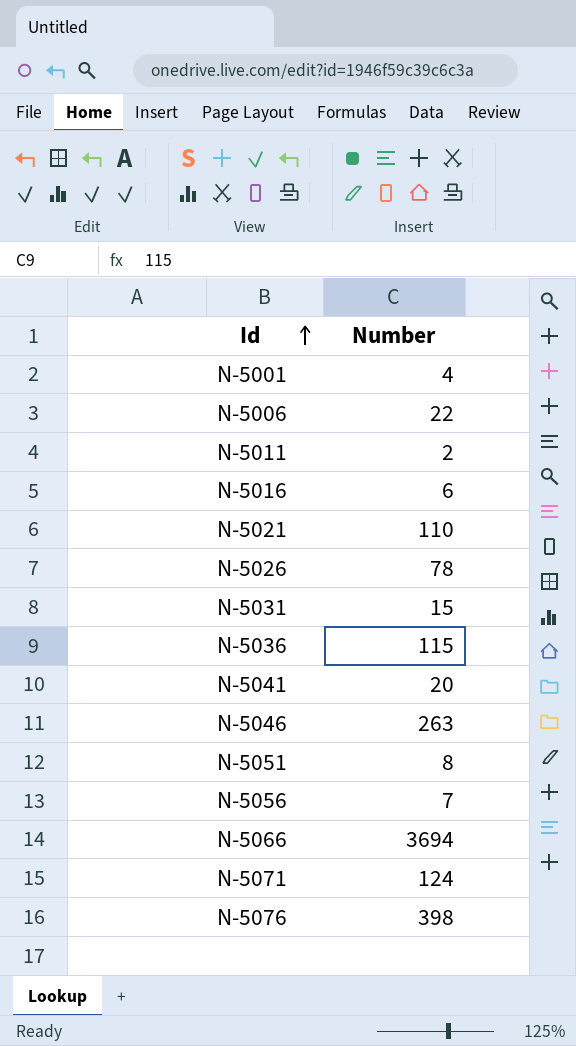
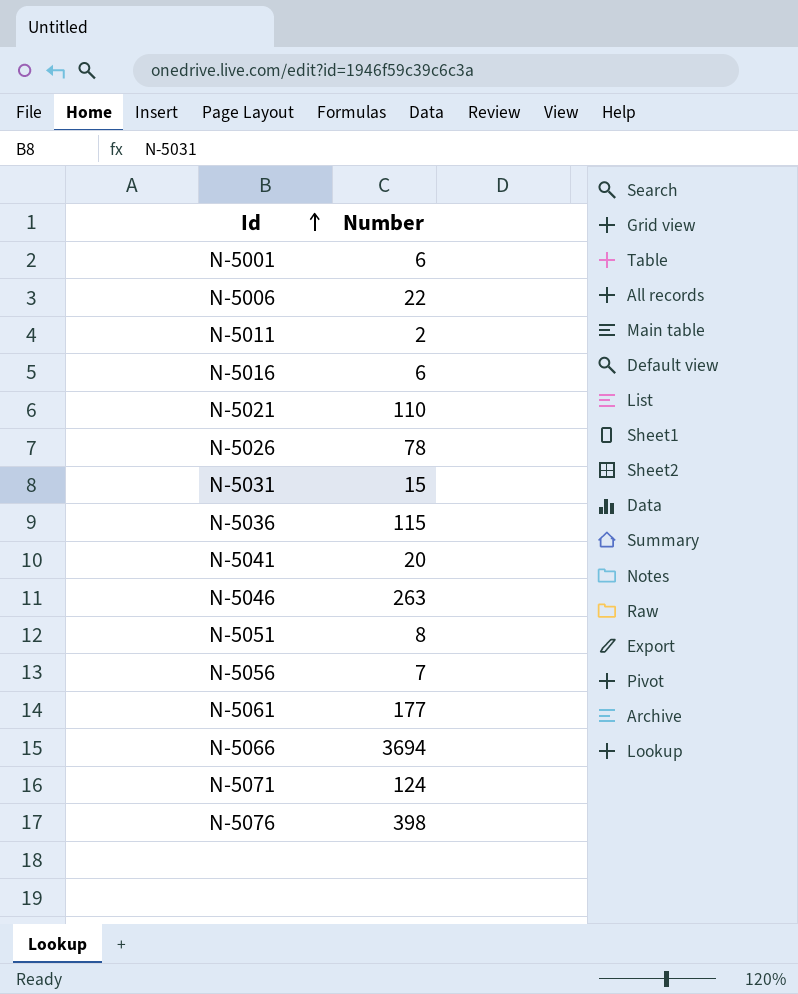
N-5001 | Number: 4 -> 6
row N-5061: none -> 177

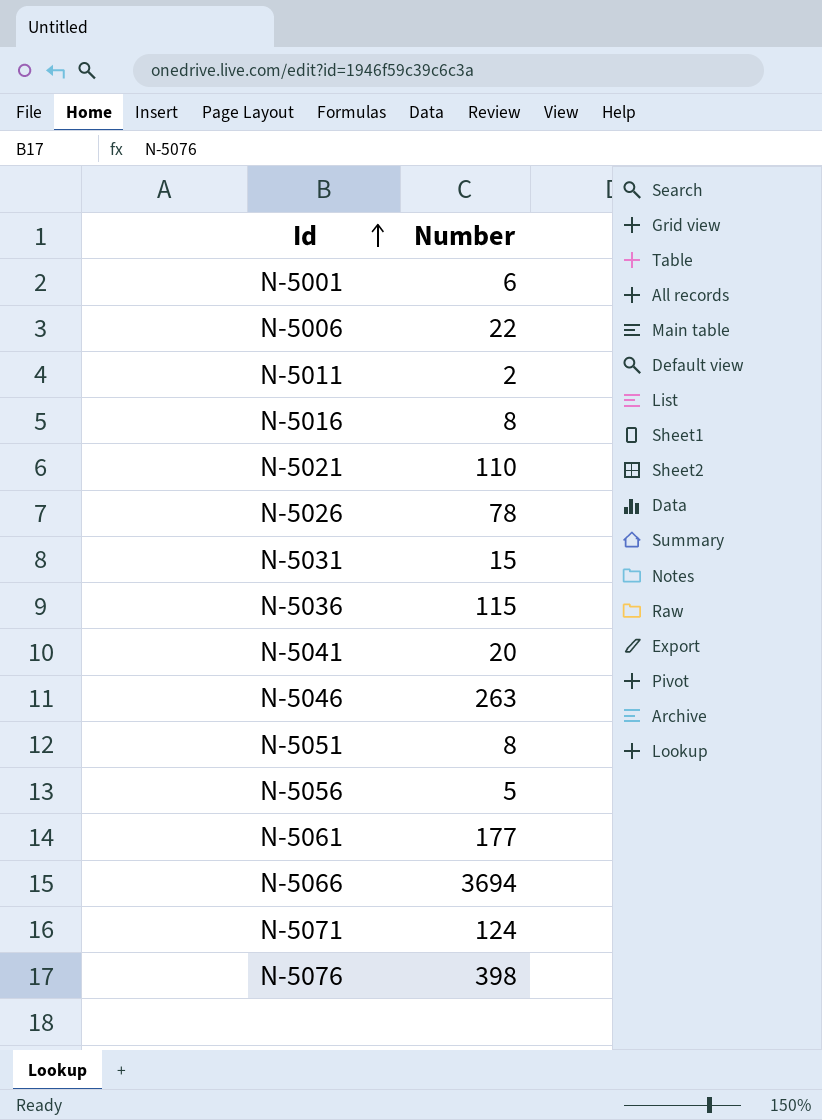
N-5016 | Number: 6 -> 8
N-5056 | Number: 7 -> 5

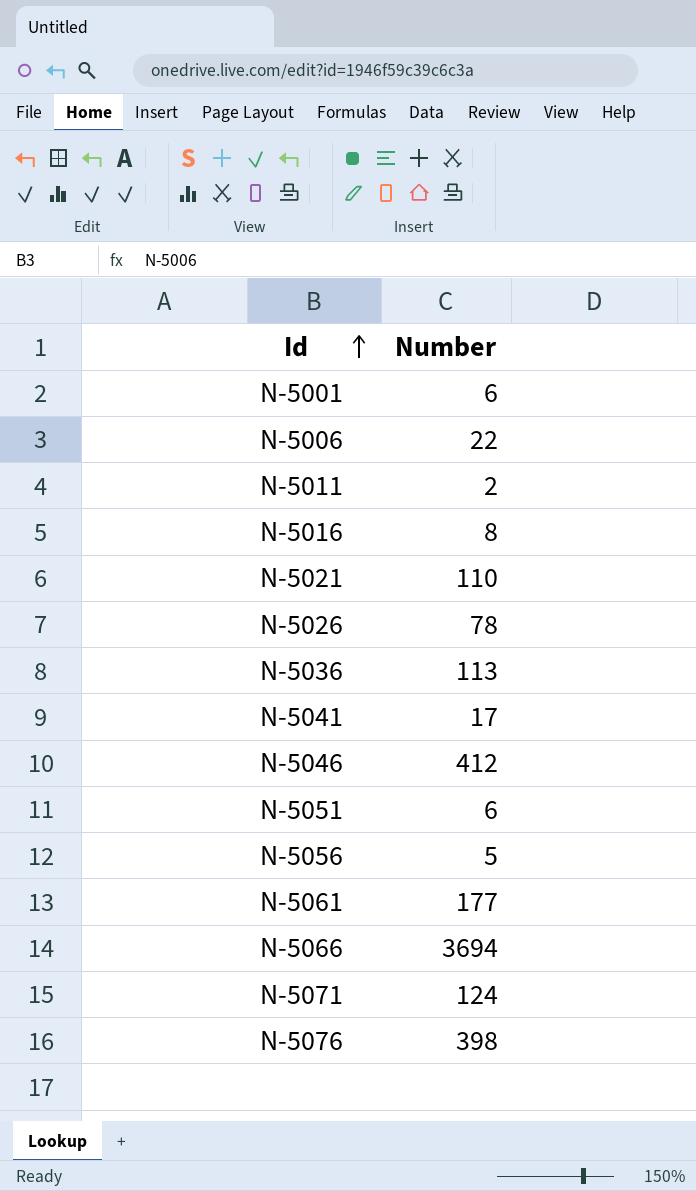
row N-5031: 15 -> none
N-5036 | Number: 115 -> 113
N-5041 | Number: 20 -> 17
N-5046 | Number: 263 -> 412
N-5051 | Number: 8 -> 6

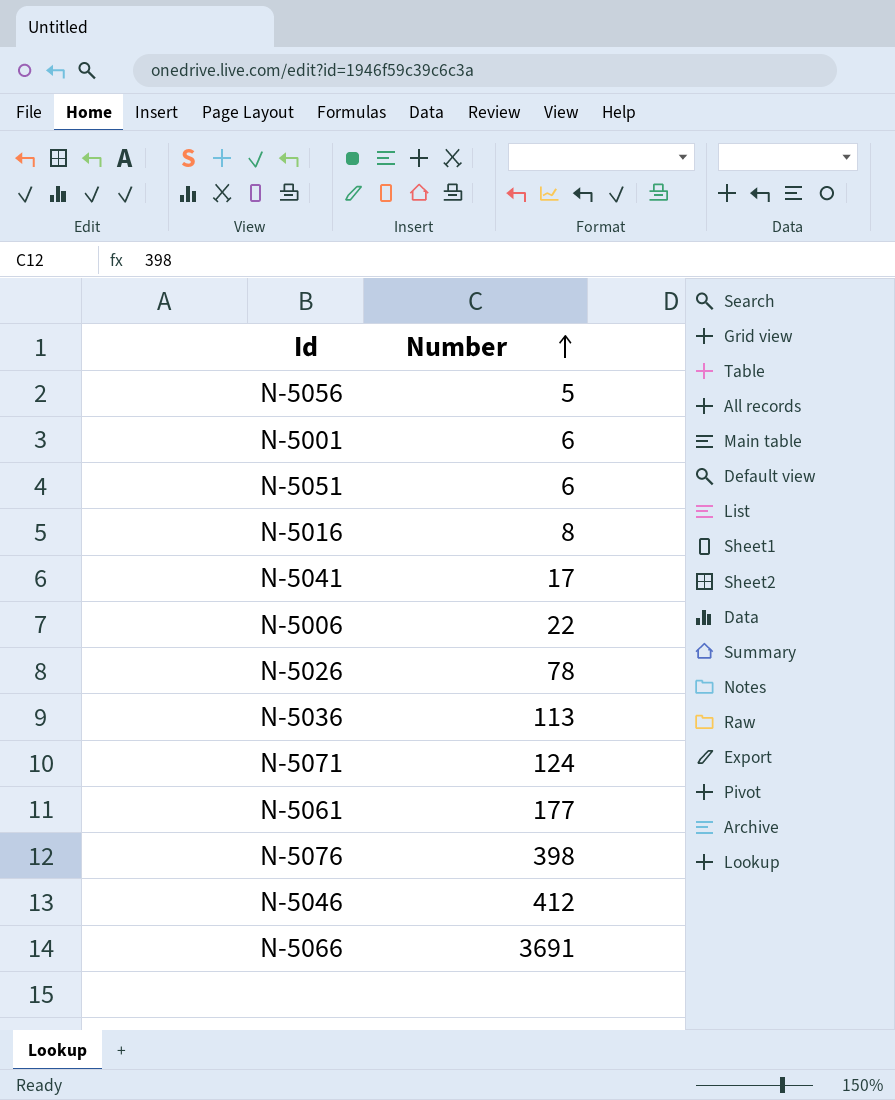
row order: Id ascending -> Number ascending
row N-5011: 2 -> none
row N-5021: 110 -> none
N-5066 | Number: 3694 -> 3691

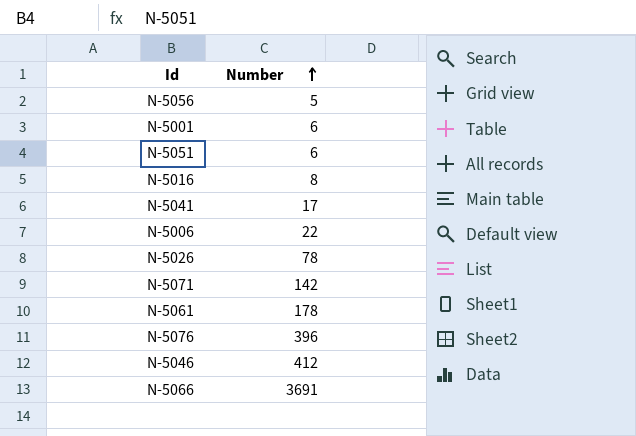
row N-5036: 113 -> none
N-5071 | Number: 124 -> 142
N-5061 | Number: 177 -> 178
N-5076 | Number: 398 -> 396

